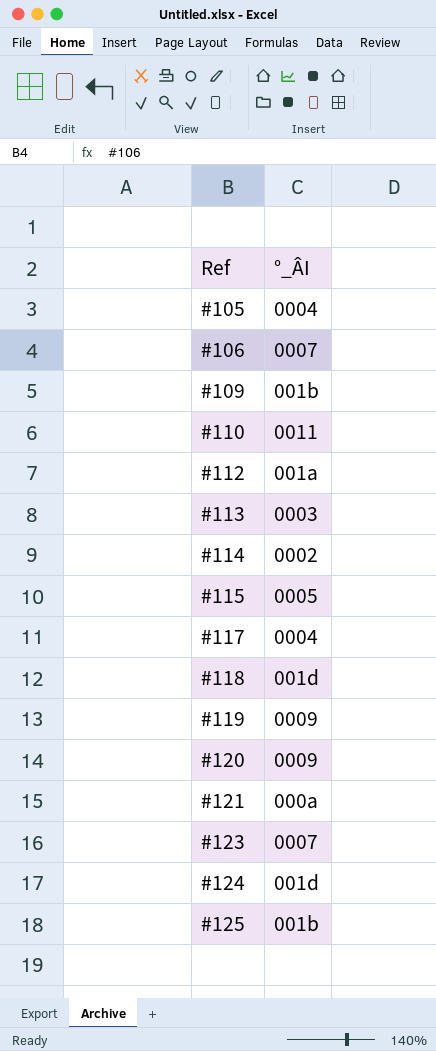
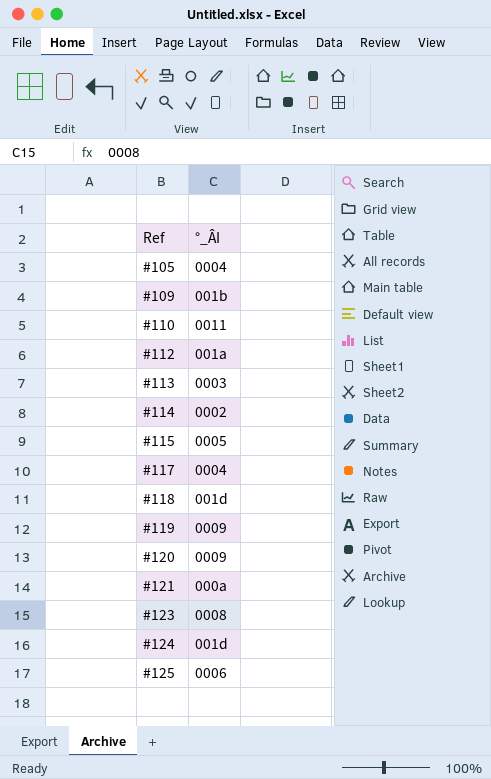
row #106: 0007 -> none
#123 | °_ÂI: 0007 -> 0008
#125 | °_ÂI: 001b -> 0006

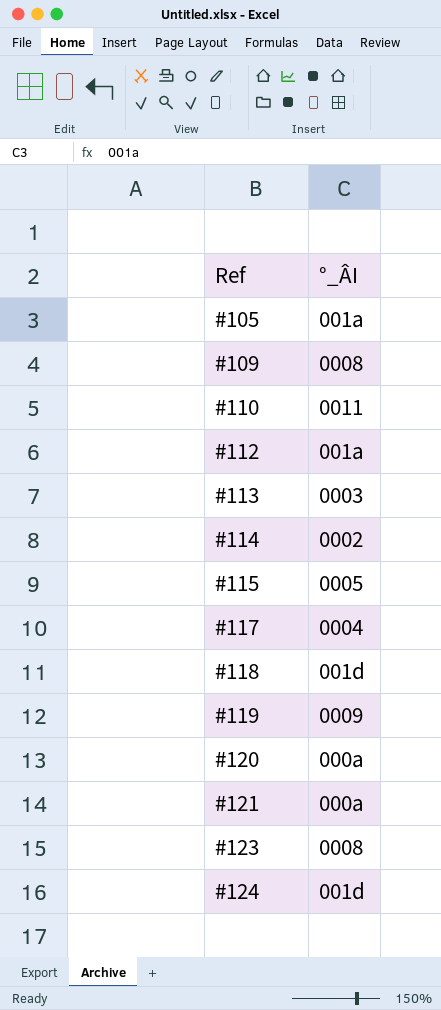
row #125: 0006 -> none
#105 | °_ÂI: 0004 -> 001a
#109 | °_ÂI: 001b -> 0008
#120 | °_ÂI: 0009 -> 000a

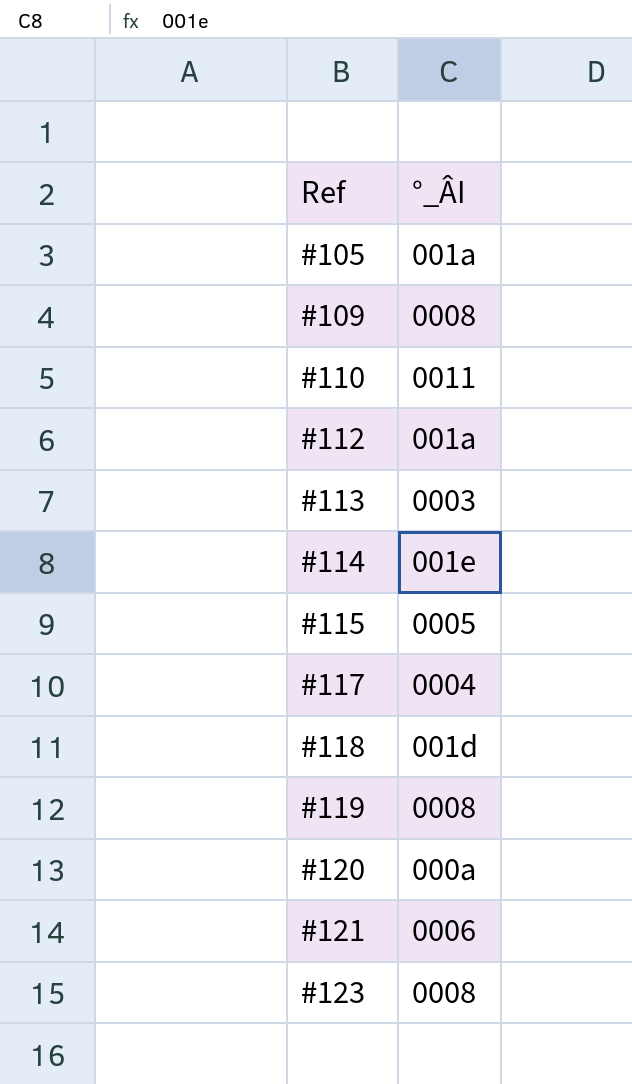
row #124: 001d -> none
#114 | °_ÂI: 0002 -> 001e
#119 | °_ÂI: 0009 -> 0008
#121 | °_ÂI: 000a -> 0006

